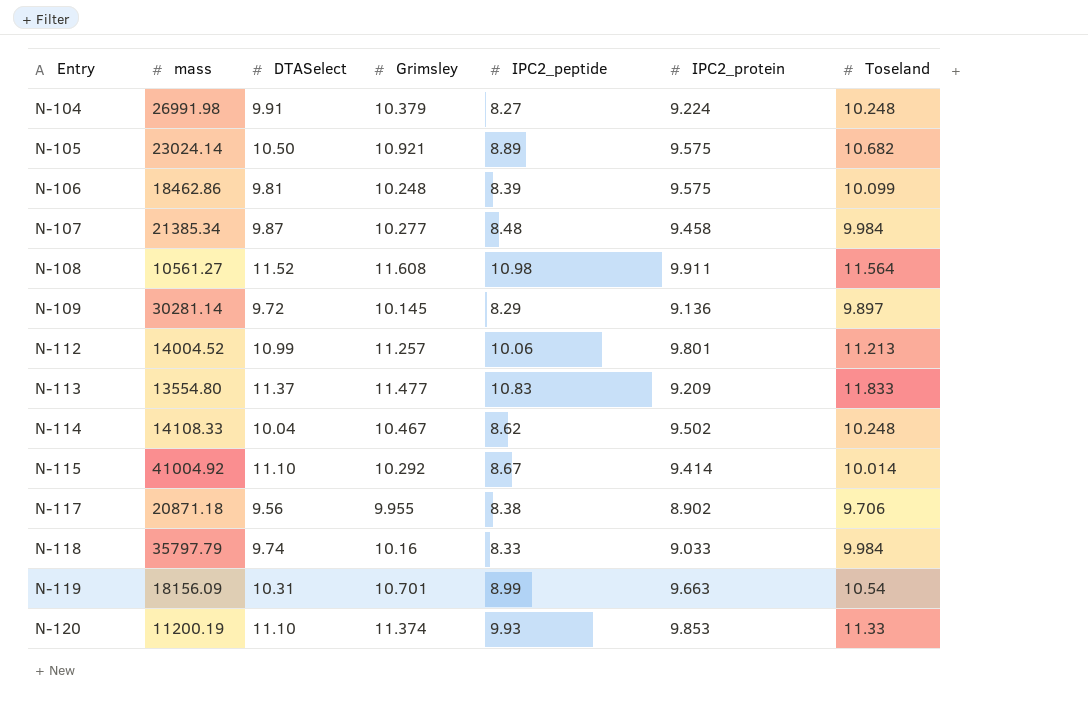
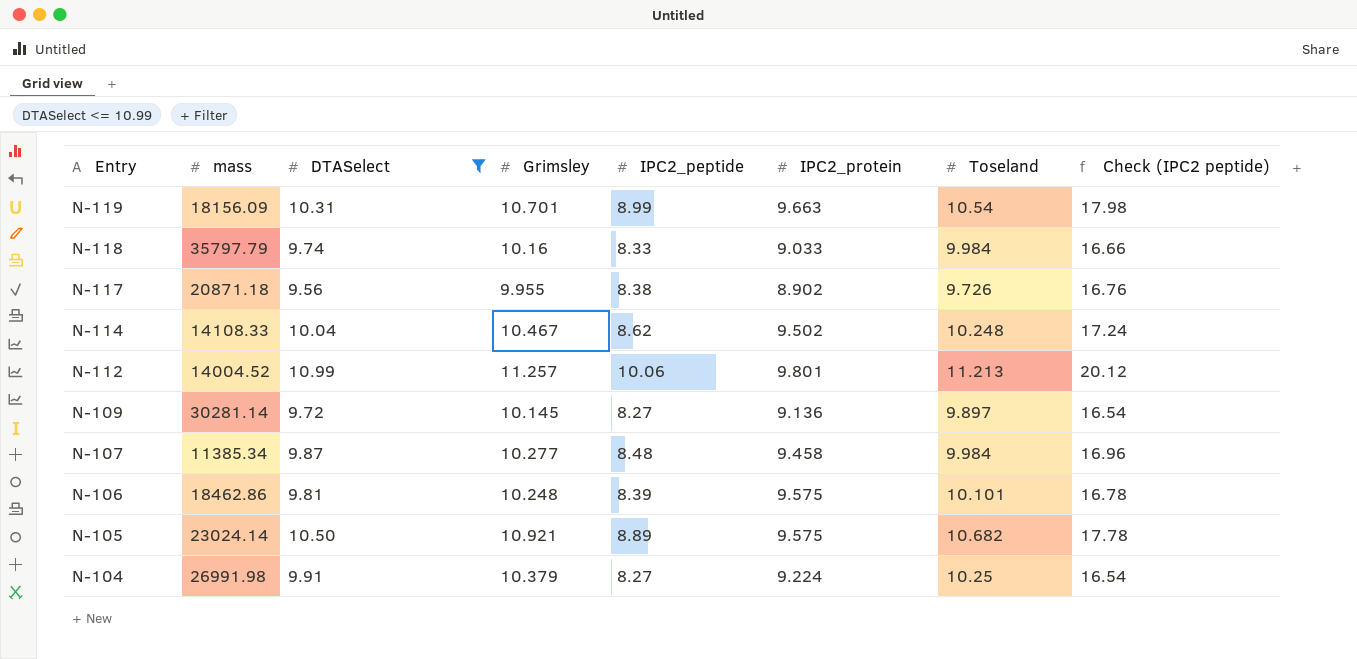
filter: none -> DTASelect <= 10.99
row order: Entry ascending -> Entry descending
column Check (IPC2 peptide) | formula: none -> [IPC2_peptide] * 2
N-117 | Toseland: 9.706 -> 9.726
N-109 | IPC2_peptide: 8.29 -> 8.27
N-107 | mass: 21385.34 -> 11385.34
N-106 | Toseland: 10.099 -> 10.101
N-104 | Toseland: 10.248 -> 10.25

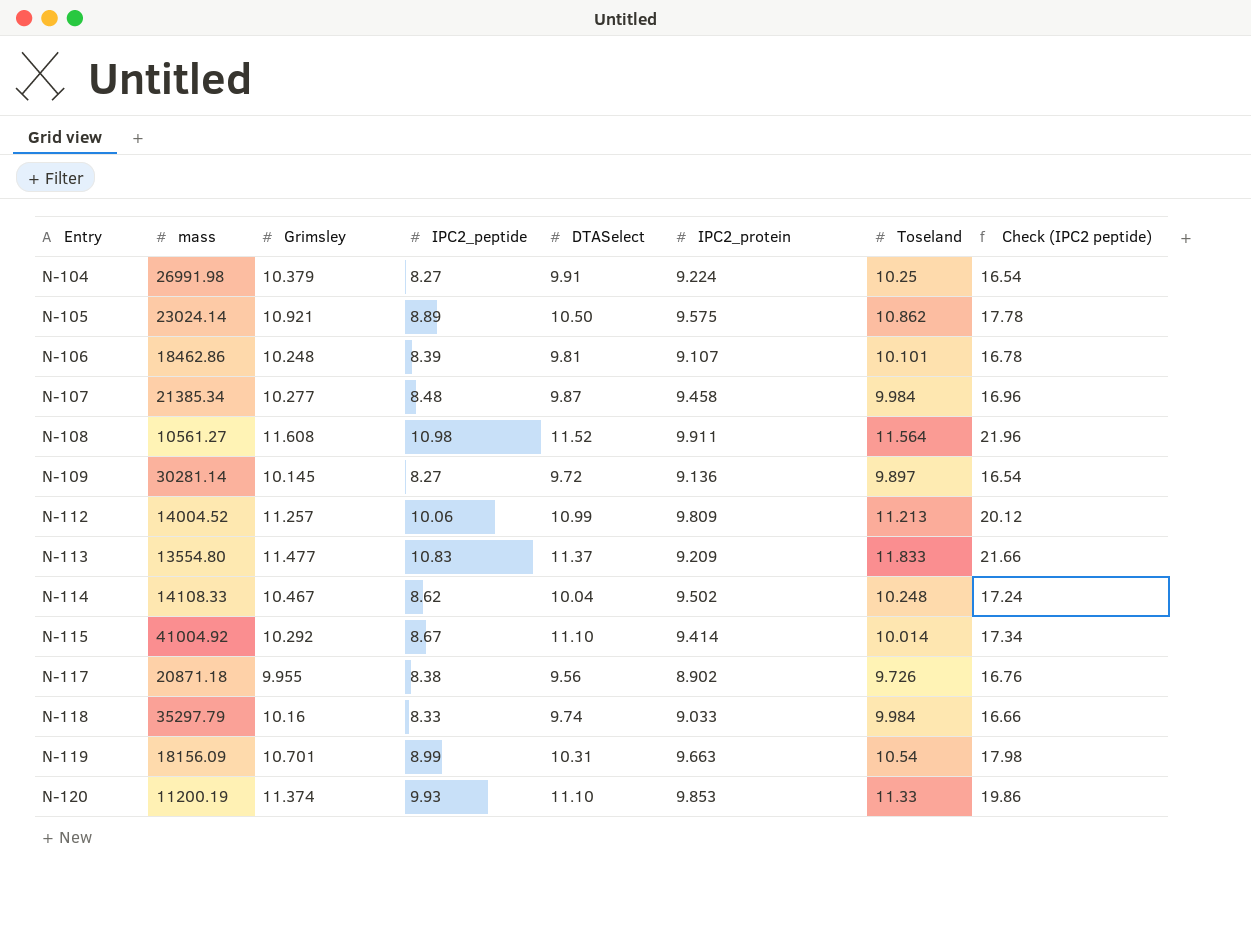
filter: DTASelect <= 10.99 -> none
row order: Entry descending -> Entry ascending
column DTASelect | position: 3 -> 5
N-105 | Toseland: 10.682 -> 10.862
N-106 | IPC2_protein: 9.575 -> 9.107
N-107 | mass: 11385.34 -> 21385.34
N-112 | IPC2_protein: 9.801 -> 9.809
N-118 | mass: 35797.79 -> 35297.79

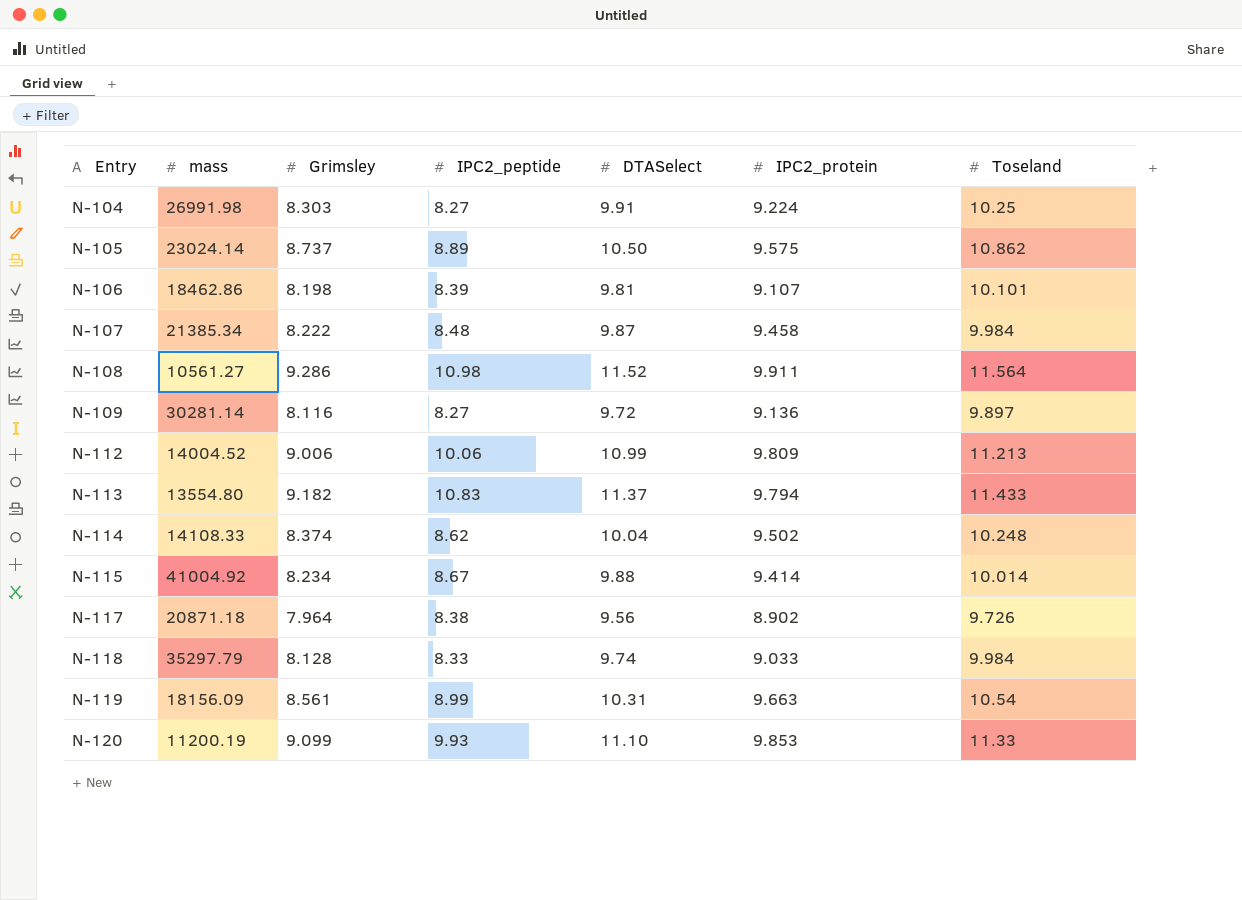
column Check (IPC2 peptide) | formula: [IPC2_peptide] * 2 -> none
N-104 | Grimsley: 10.379 -> 8.303
N-105 | Grimsley: 10.921 -> 8.737
N-106 | Grimsley: 10.248 -> 8.198
N-107 | Grimsley: 10.277 -> 8.222
N-108 | Grimsley: 11.608 -> 9.286
N-109 | Grimsley: 10.145 -> 8.116
N-112 | Grimsley: 11.257 -> 9.006
N-113 | Grimsley: 11.477 -> 9.182
N-113 | IPC2_protein: 9.209 -> 9.794
N-113 | Toseland: 11.833 -> 11.433
N-114 | Grimsley: 10.467 -> 8.374
N-115 | Grimsley: 10.292 -> 8.234
N-115 | DTASelect: 11.10 -> 9.88
N-117 | Grimsley: 9.955 -> 7.964
N-118 | Grimsley: 10.16 -> 8.128
N-119 | Grimsley: 10.701 -> 8.561
N-120 | Grimsley: 11.374 -> 9.099

